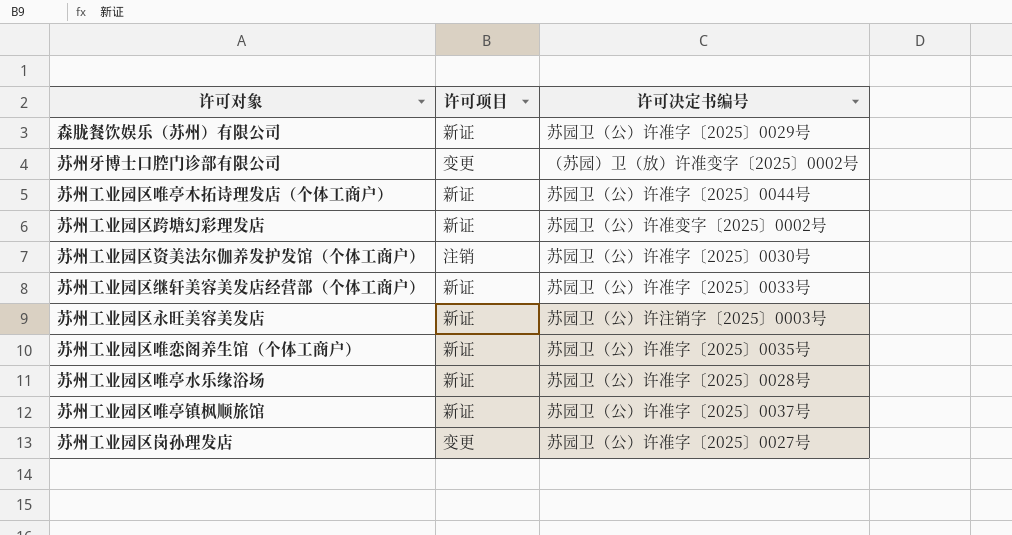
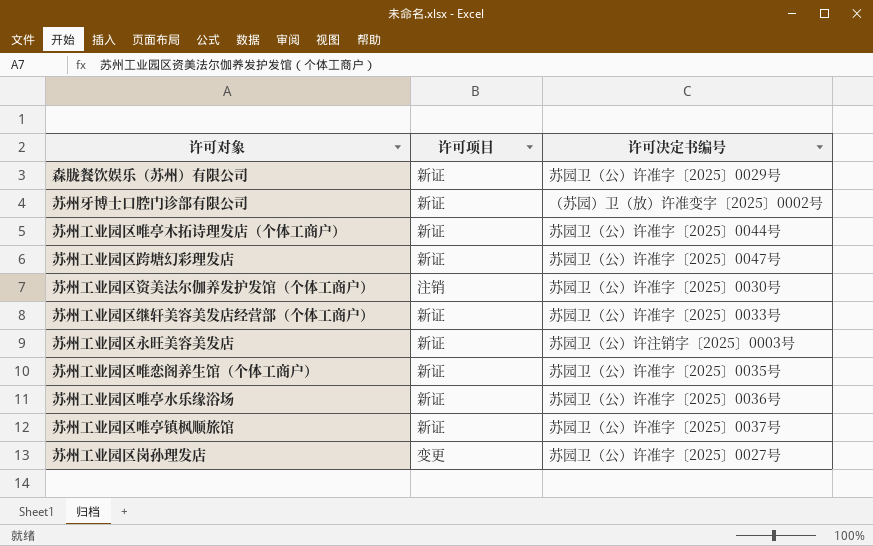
苏州牙博士口腔门诊部有限公司 | 许可项目: 变更 -> 新证
苏州工业园区跨塘幻彩理发店 | 许可决定书编号: 苏园卫（公）许准变字〔2025〕0002号 -> 苏园卫（公）许准字〔2025〕0047号
苏州工业园区唯亭水乐缘浴场 | 许可决定书编号: 苏园卫（公）许准字〔2025〕0028号 -> 苏园卫（公）许准字〔2025〕0036号

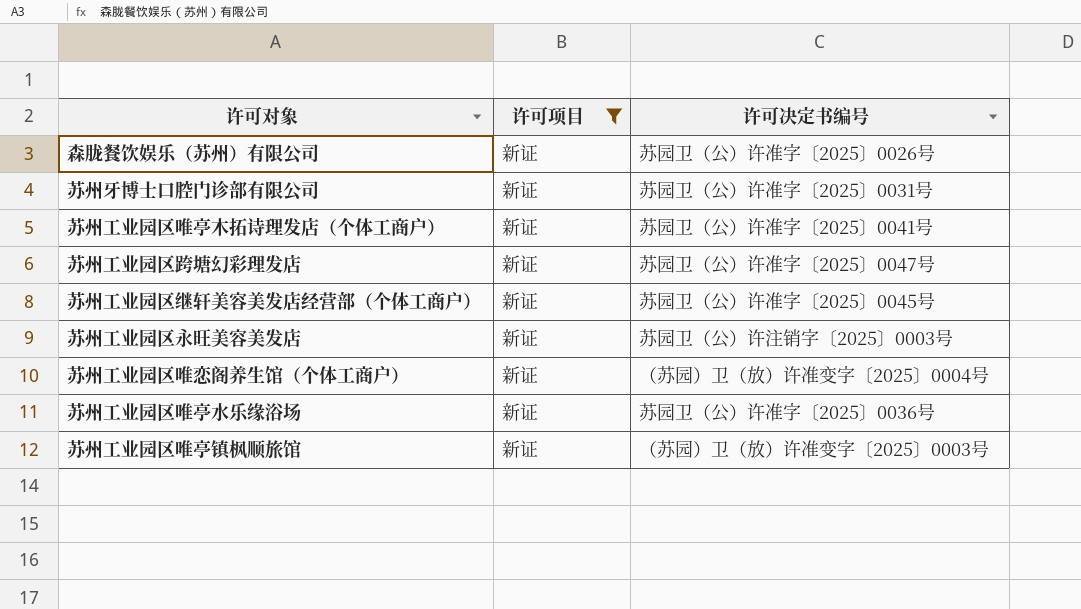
filter: none -> 许可项目 = 新证
森胧餐饮娱乐（苏州）有限公司 | 许可决定书编号: 苏园卫（公）许准字〔2025〕0029号 -> 苏园卫（公）许准字〔2025〕0026号
苏州牙博士口腔门诊部有限公司 | 许可决定书编号: （苏园）卫（放）许准变字〔2025〕0002号 -> 苏园卫（公）许准字〔2025〕0031号
苏州工业园区唯亭木拓诗理发店（个体工商户） | 许可决定书编号: 苏园卫（公）许准字〔2025〕0044号 -> 苏园卫（公）许准字〔2025〕0041号
苏州工业园区继轩美容美发店经营部（个体工商户） | 许可决定书编号: 苏园卫（公）许准字〔2025〕0033号 -> 苏园卫（公）许准字〔2025〕0045号
苏州工业园区唯恋阁养生馆（个体工商户） | 许可决定书编号: 苏园卫（公）许准字〔2025〕0035号 -> （苏园）卫（放）许准变字〔2025〕0004号
苏州工业园区唯亭镇枫顺旅馆 | 许可决定书编号: 苏园卫（公）许准字〔2025〕0037号 -> （苏园）卫（放）许准变字〔2025〕0003号

